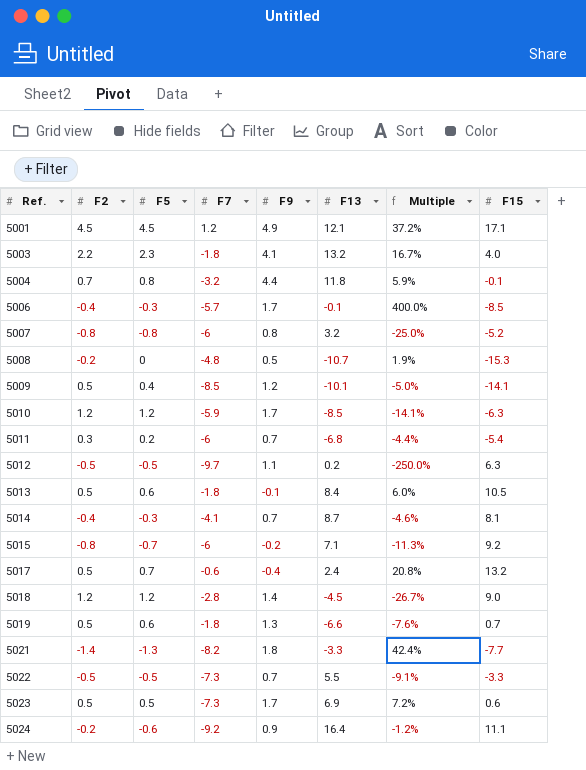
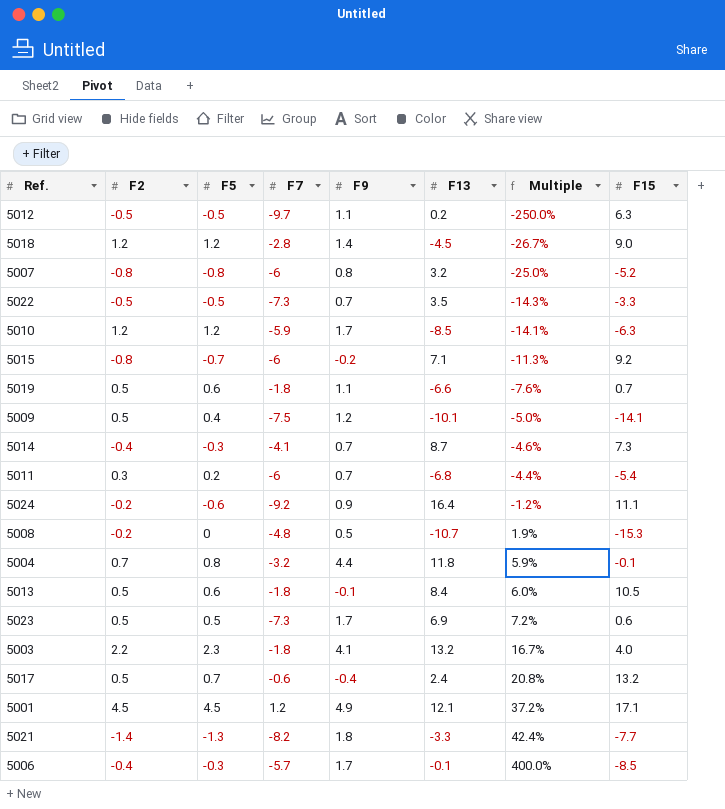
row order: Ref. ascending -> Multiple ascending
5022 | F13: 5.5 -> 3.5
5022 | Multiple: -9.1% -> -14.3%
5019 | F9: 1.3 -> 1.1
5009 | F7: -8.5 -> -7.5
5014 | F15: 8.1 -> 7.3

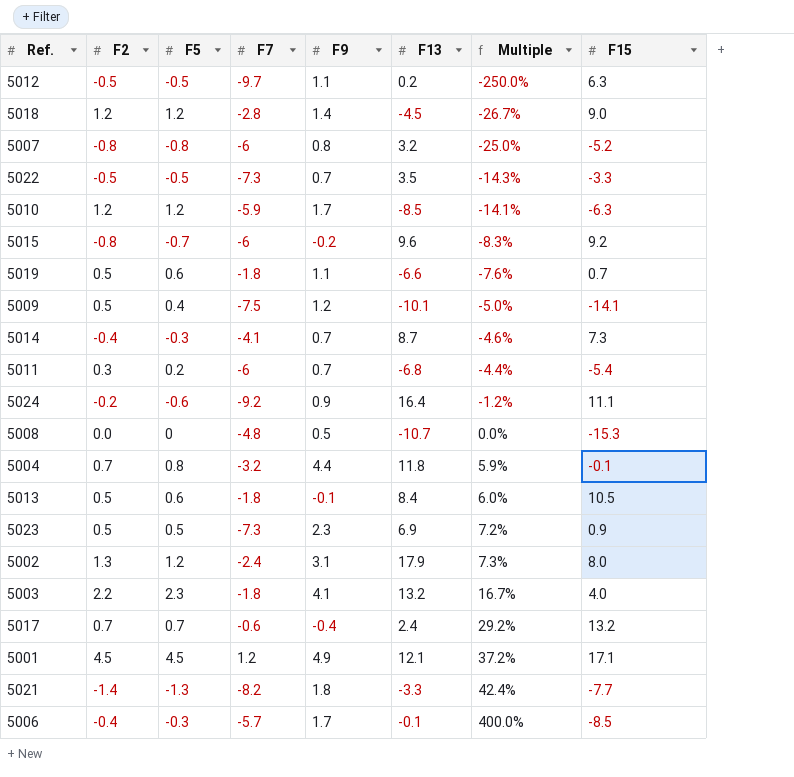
5015 | F13: 7.1 -> 9.6
5015 | Multiple: -11.3% -> -8.3%
5008 | F2: -0.2 -> 0.0
5008 | Multiple: 1.9% -> 0.0%
5023 | F9: 1.7 -> 2.3
5023 | F15: 0.6 -> 0.9
row 5002: none -> 1.3 | 1.2 | -2.4 | 3.1 | 17.9 | 7.3% | 8.0
5017 | F2: 0.5 -> 0.7
5017 | Multiple: 20.8% -> 29.2%

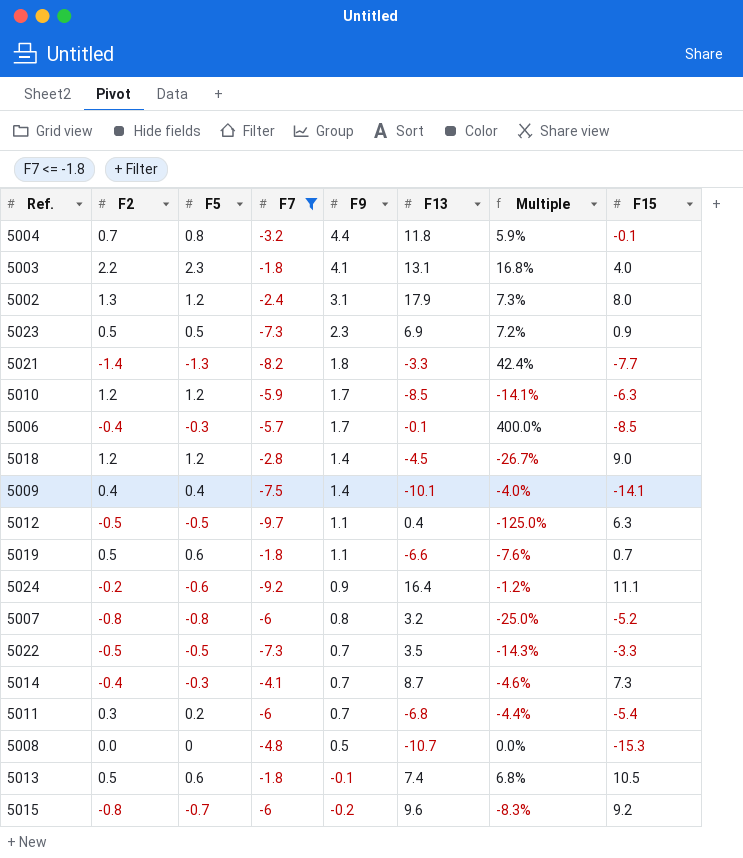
filter: none -> F7 <= -1.8
row order: Multiple ascending -> F9 descending
5003 | F13: 13.2 -> 13.1
5003 | Multiple: 16.7% -> 16.8%
5009 | F2: 0.5 -> 0.4
5009 | F9: 1.2 -> 1.4
5009 | Multiple: -5.0% -> -4.0%
5012 | F13: 0.2 -> 0.4
5012 | Multiple: -250.0% -> -125.0%
5013 | F13: 8.4 -> 7.4
5013 | Multiple: 6.0% -> 6.8%

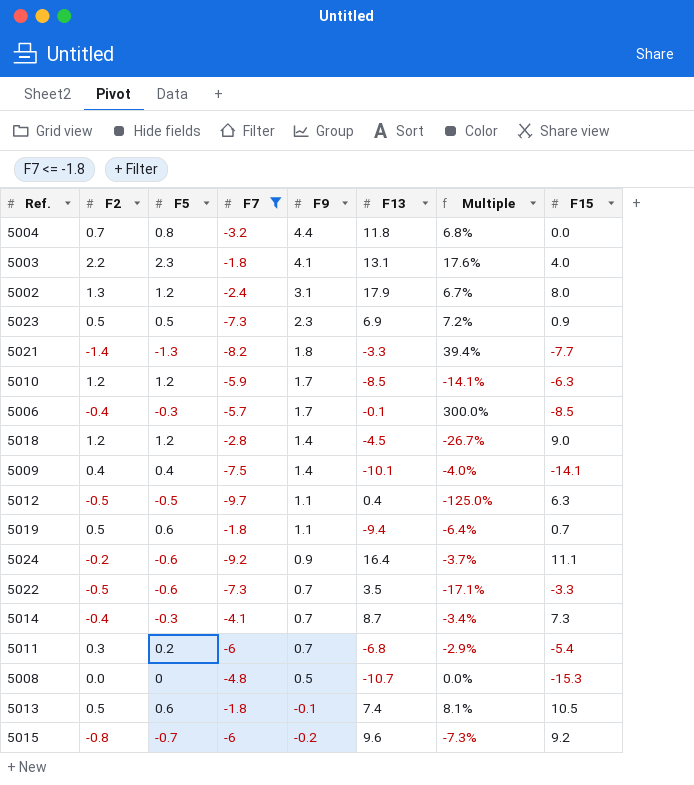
column Multiple | formula: [F2] / [F13] -> [F5] / [F13]
row 5007: -0.8 | -0.8 | -6 | 0.8 | 3.2 | -25.0% | -5.2 -> none
5004 | F15: -0.1 -> 0.0
5019 | F13: -6.6 -> -9.4
5022 | F5: -0.5 -> -0.6

